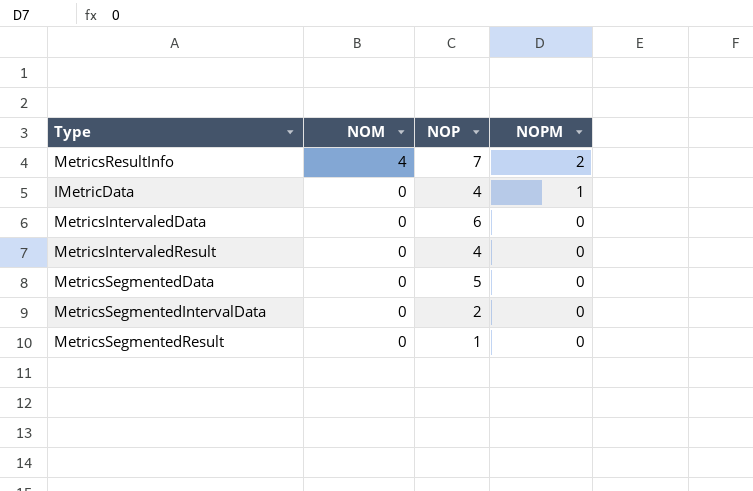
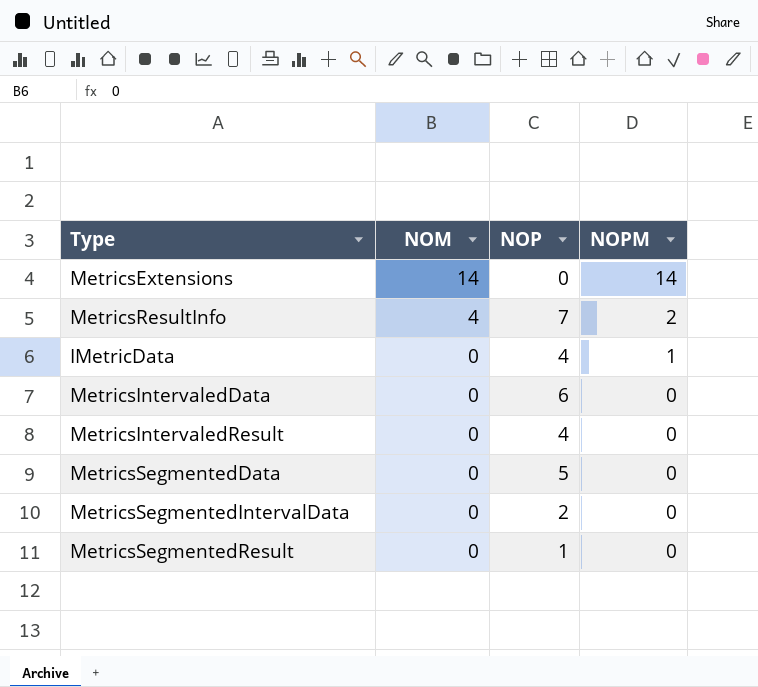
row MetricsExtensions: none -> 14 | 0 | 14

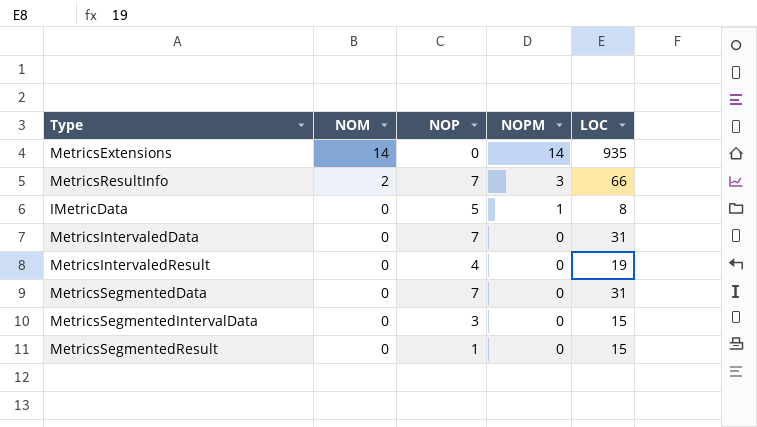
column LOC | position: none -> 5
MetricsResultInfo | NOM: 4 -> 2
MetricsResultInfo | NOPM: 2 -> 3
IMetricData | NOP: 4 -> 5
MetricsIntervaledData | NOP: 6 -> 7
MetricsSegmentedData | NOP: 5 -> 7
MetricsSegmentedIntervalData | NOP: 2 -> 3

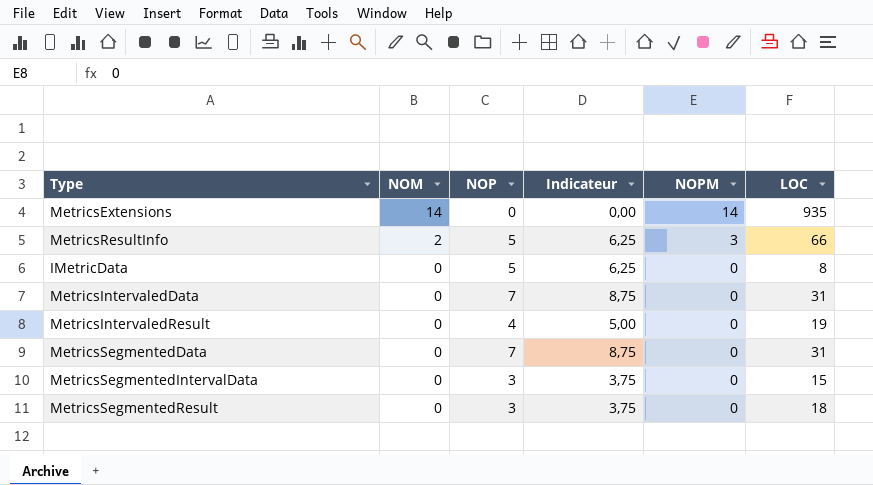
column Indicateur | formula: none -> [NOP] * 1,25
MetricsResultInfo | NOP: 7 -> 5
IMetricData | NOPM: 1 -> 0
MetricsSegmentedResult | NOP: 1 -> 3
MetricsSegmentedResult | LOC: 15 -> 18

